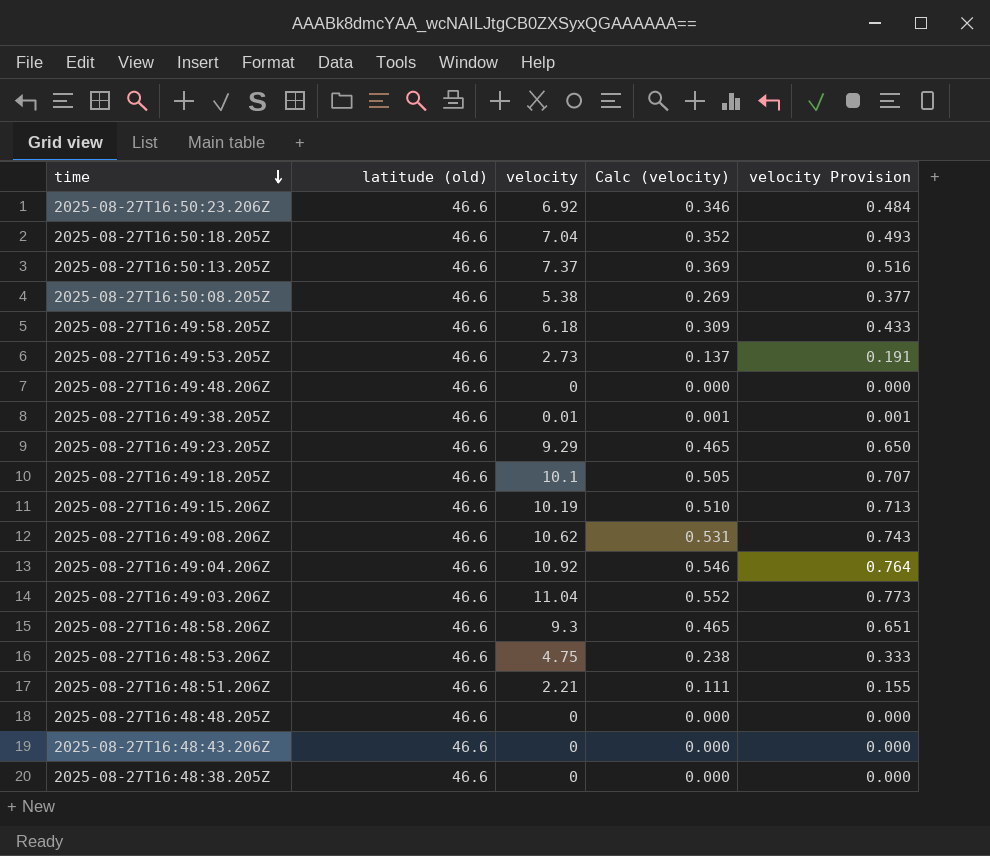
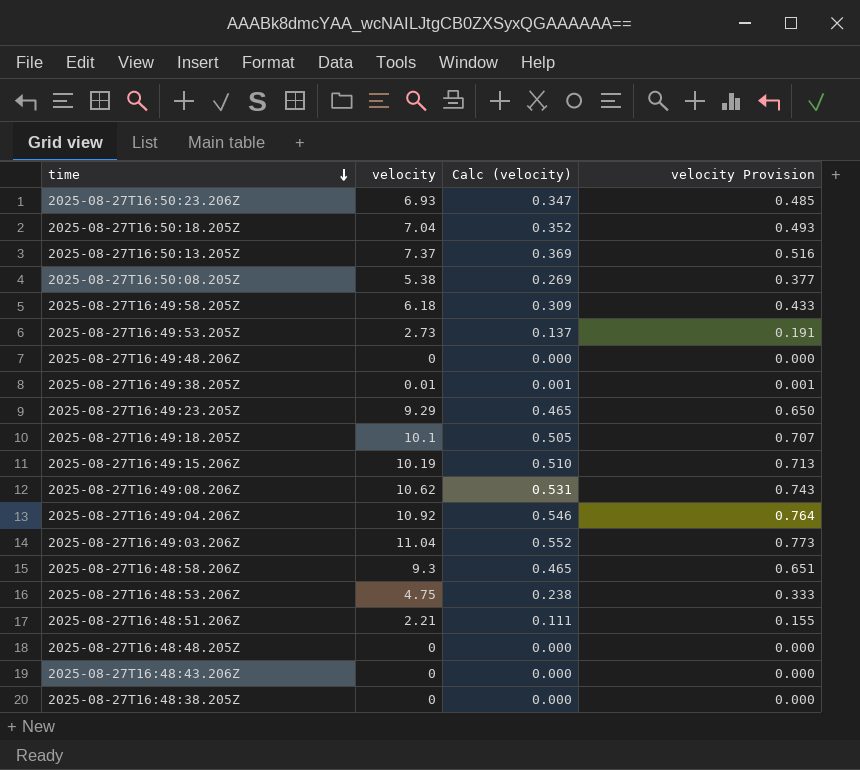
column latitude (old) | position: 2 -> none
2025-08-27T16:50:23.206Z | velocity: 6.92 -> 6.93
2025-08-27T16:50:23.206Z | Calc (velocity): 0.346 -> 0.347
2025-08-27T16:50:23.206Z | velocity Provision: 0.484 -> 0.485

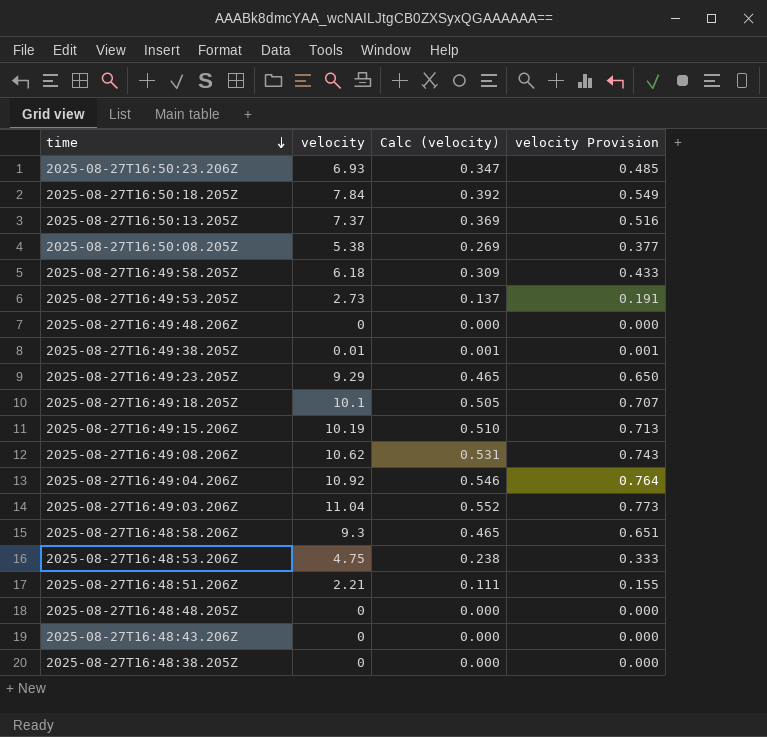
2025-08-27T16:50:18.205Z | velocity: 7.04 -> 7.84
2025-08-27T16:50:18.205Z | Calc (velocity): 0.352 -> 0.392
2025-08-27T16:50:18.205Z | velocity Provision: 0.493 -> 0.549

